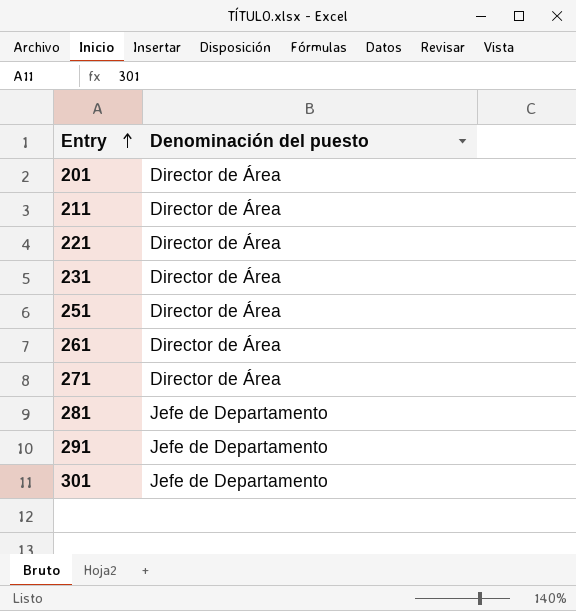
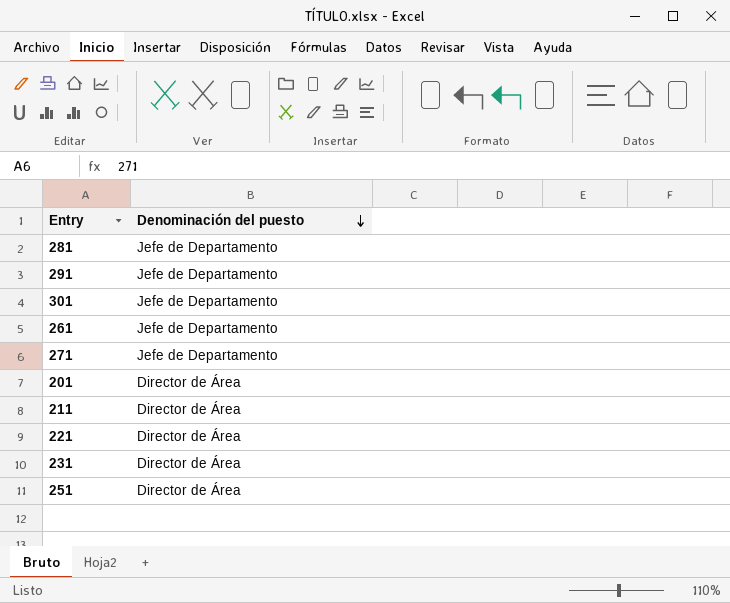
row order: Entry ascending -> Denominación del puesto descending
261 | Denominación del puesto: Director de Área -> Jefe de Departamento
271 | Denominación del puesto: Director de Área -> Jefe de Departamento

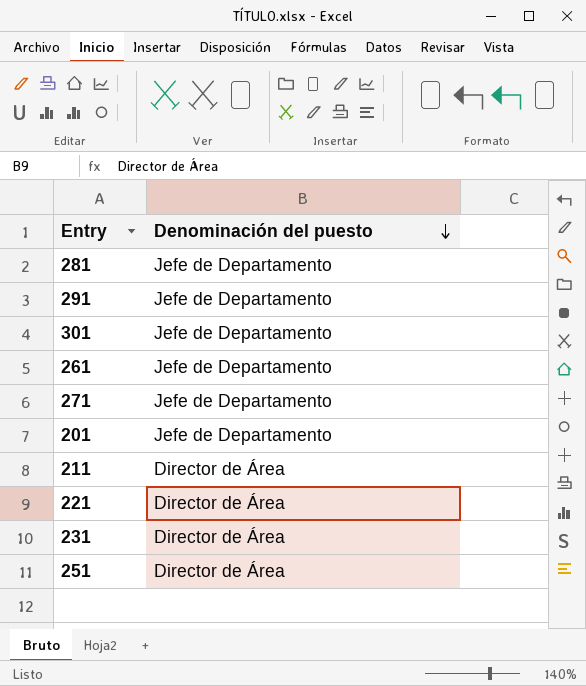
201 | Denominación del puesto: Director de Área -> Jefe de Departamento

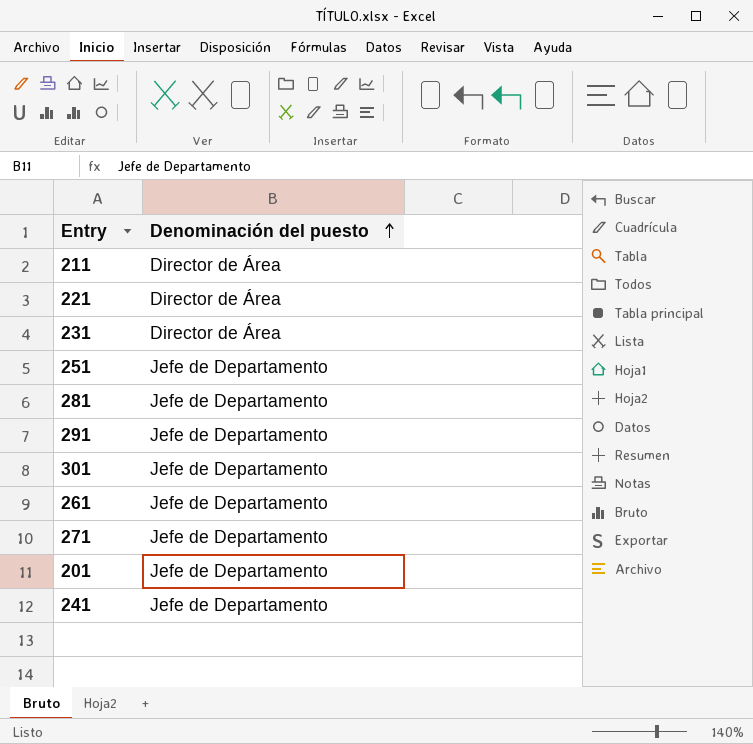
row order: Denominación del puesto descending -> Denominación del puesto ascending
251 | Denominación del puesto: Director de Área -> Jefe de Departamento
row 241: none -> Jefe de Departamento

